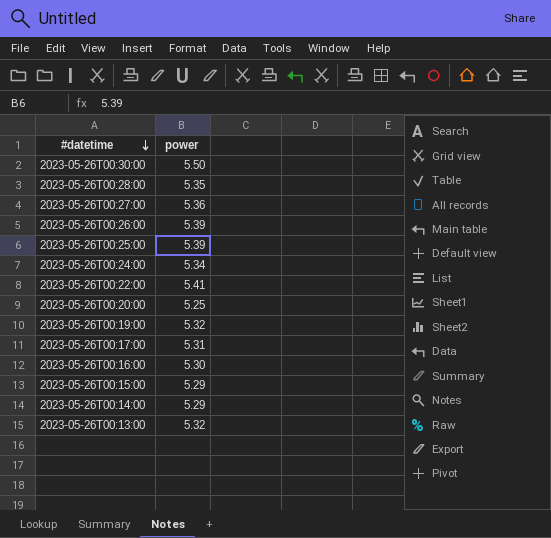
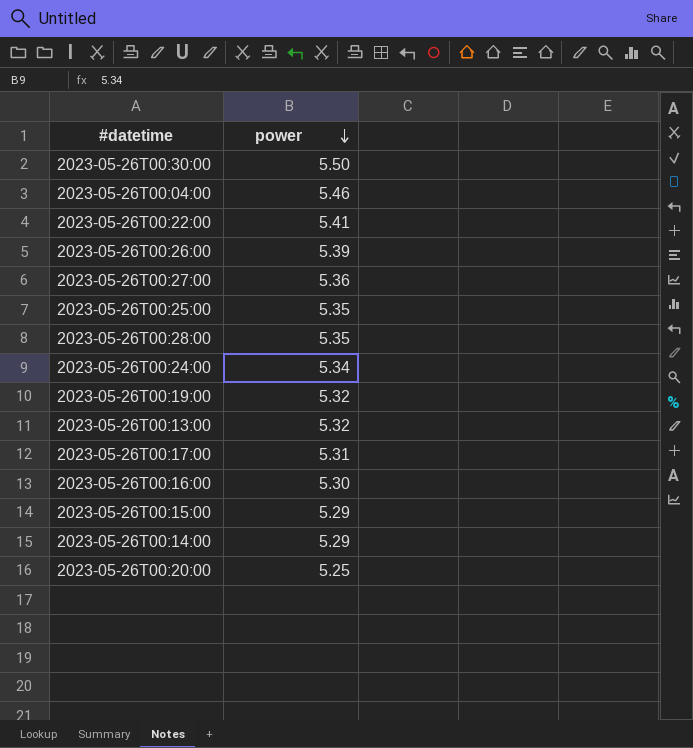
row order: #datetime descending -> power descending
row 2023-05-26T00:04:00: none -> 5.46
2023-05-26T00:25:00 | power: 5.39 -> 5.35

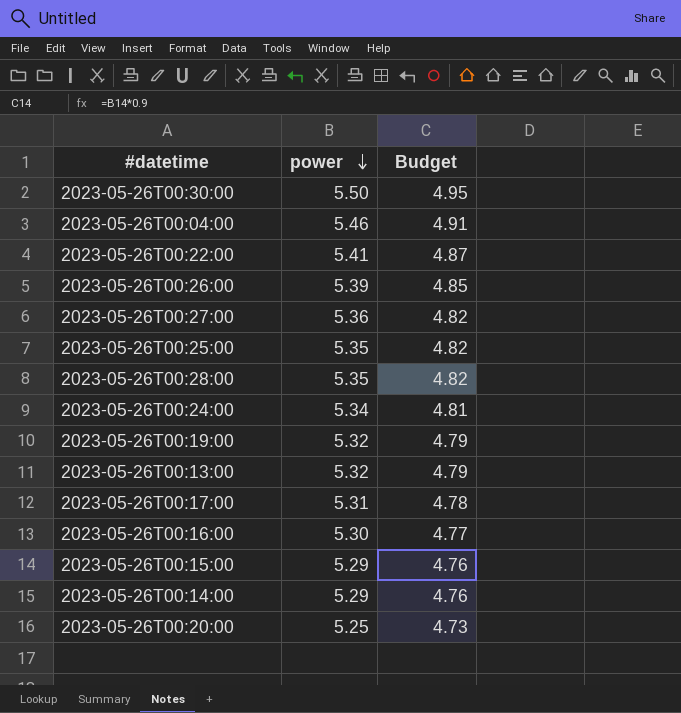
column Budget | formula: none -> [power] * 0.9

